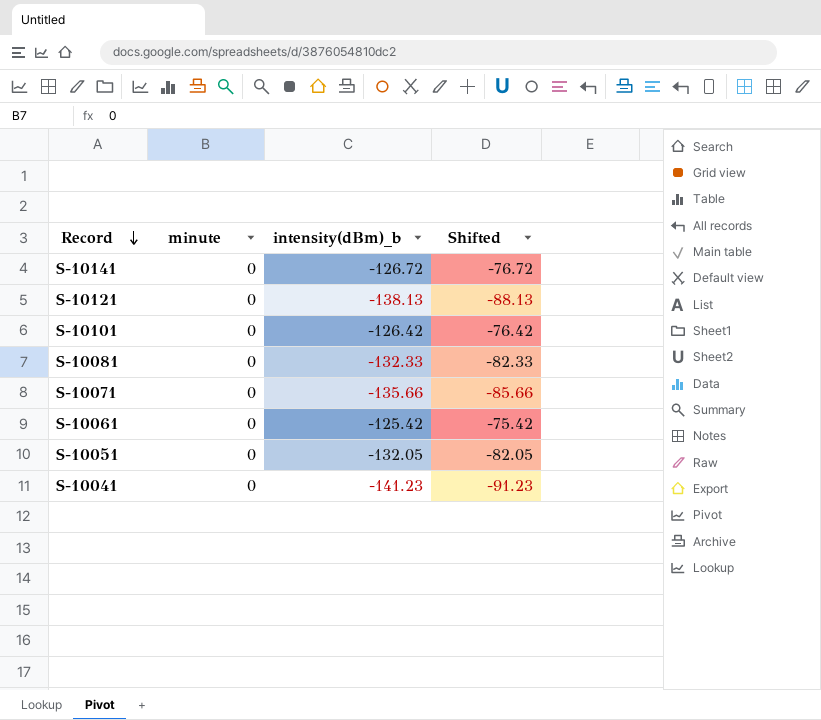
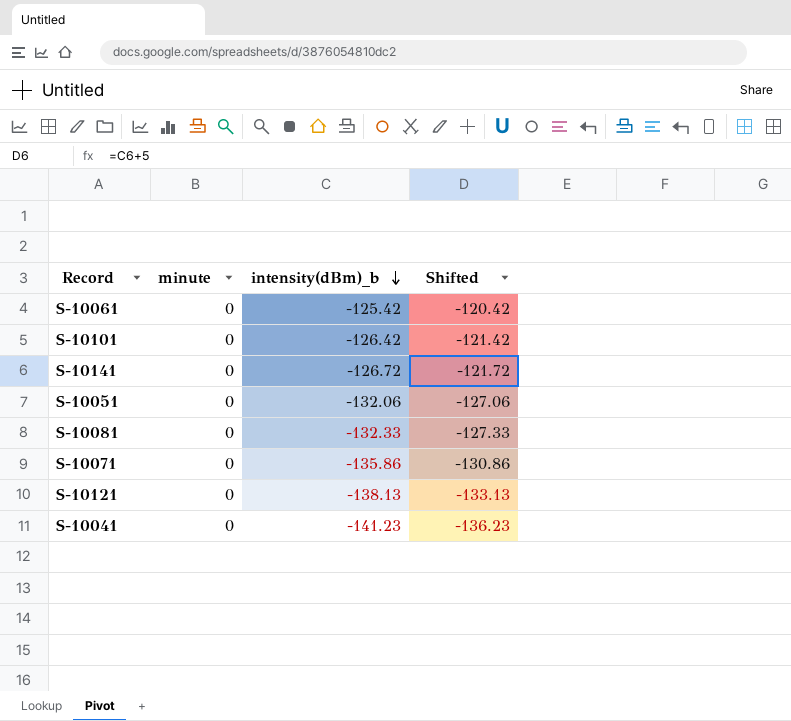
row order: Record descending -> intensity(dBm)_b descending
column Shifted | formula: [intensity(dBm)_b] + 50 -> [intensity(dBm)_b] + 5
S-10051 | intensity(dBm)_b: -132.05 -> -132.06
S-10071 | intensity(dBm)_b: -135.66 -> -135.86

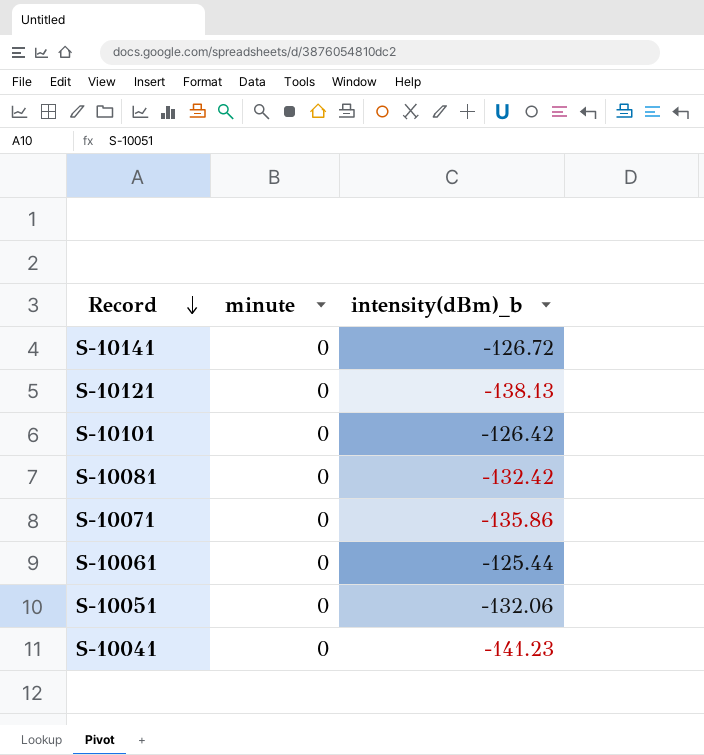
row order: intensity(dBm)_b descending -> Record descending
column Shifted | formula: [intensity(dBm)_b] + 5 -> none
S-10081 | intensity(dBm)_b: -132.33 -> -132.42
S-10061 | intensity(dBm)_b: -125.42 -> -125.44

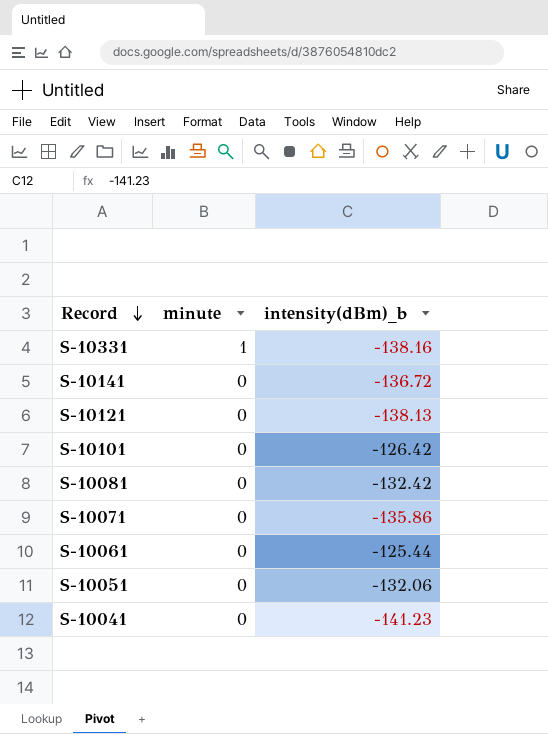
row S-10331: none -> 1 | -138.16
S-10141 | intensity(dBm)_b: -126.72 -> -136.72

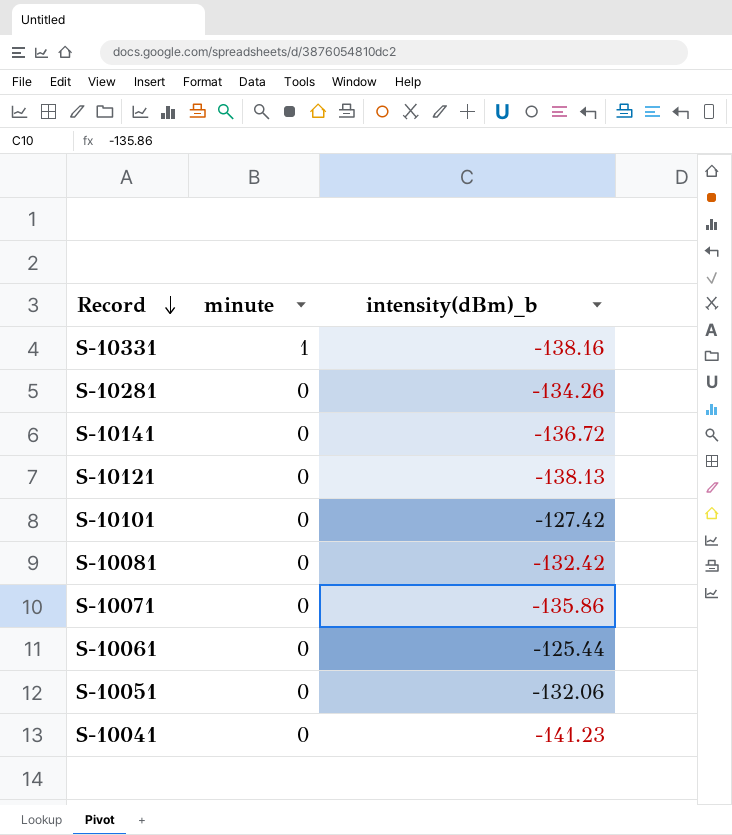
row S-10281: none -> 0 | -134.26
S-10101 | intensity(dBm)_b: -126.42 -> -127.42

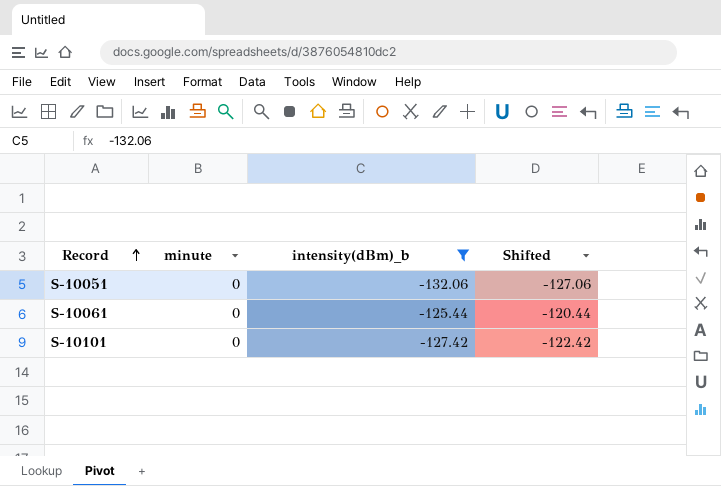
filter: none -> intensity(dBm)_b >= -132.06
row order: Record descending -> Record ascending
column Shifted | formula: none -> [intensity(dBm)_b] + 5

